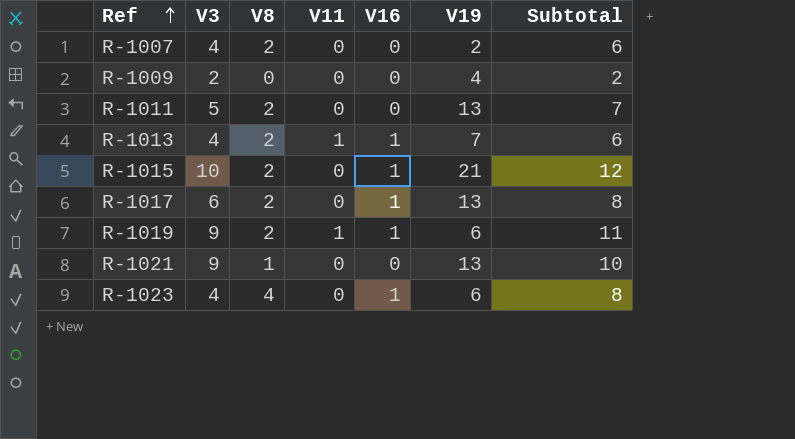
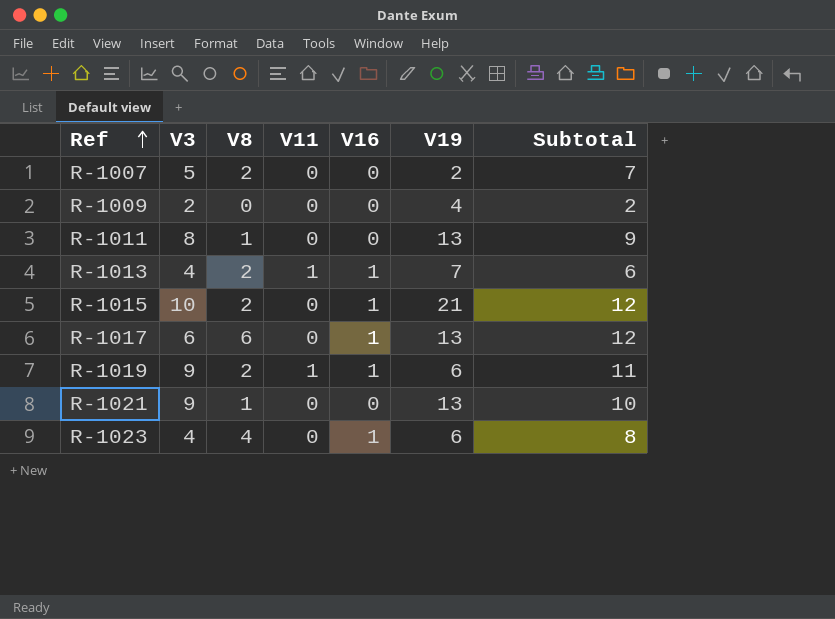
R-1007 | V3: 4 -> 5
R-1007 | Subtotal: 6 -> 7
R-1011 | V3: 5 -> 8
R-1011 | V8: 2 -> 1
R-1011 | Subtotal: 7 -> 9
R-1017 | V8: 2 -> 6
R-1017 | Subtotal: 8 -> 12

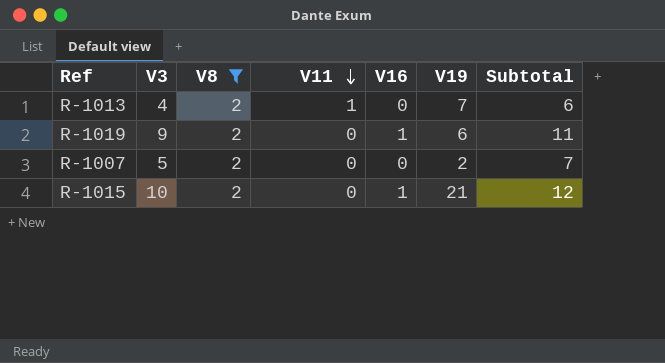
filter: none -> V8 = 2
row order: Ref ascending -> V11 descending
R-1013 | V16: 1 -> 0
R-1019 | V11: 1 -> 0

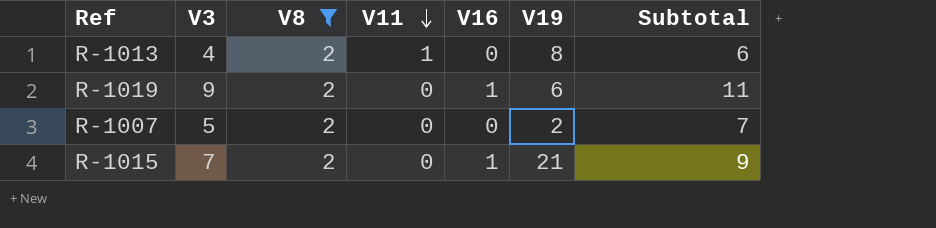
R-1013 | V19: 7 -> 8
R-1015 | V3: 10 -> 7
R-1015 | Subtotal: 12 -> 9

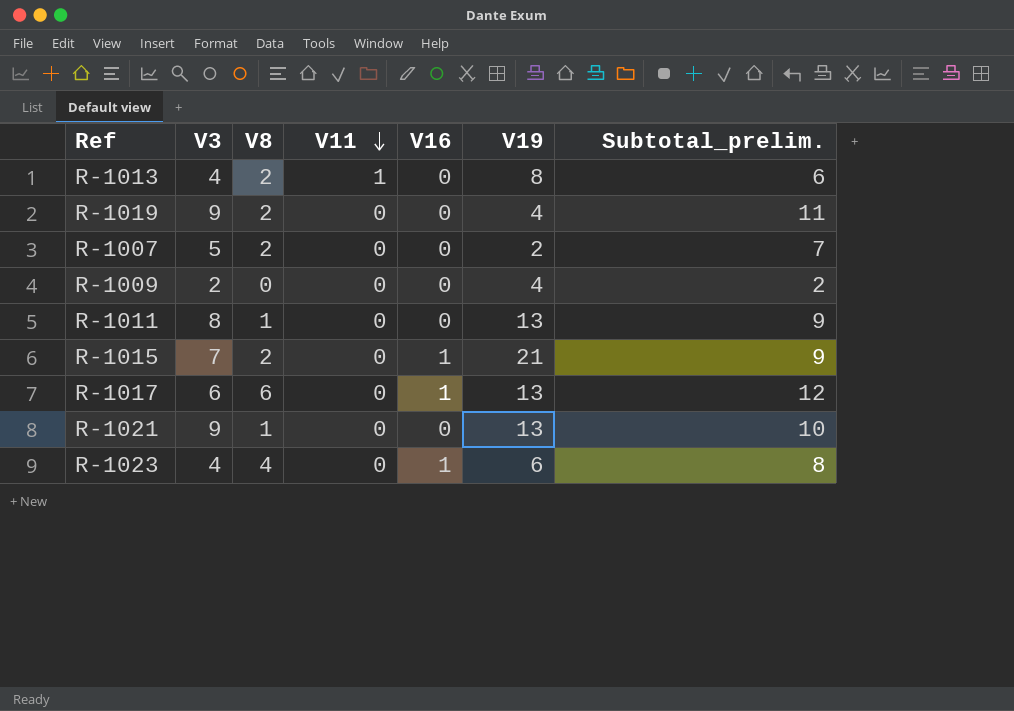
filter: V8 = 2 -> none
column name: Subtotal -> Subtotal_prelim.
R-1019 | V16: 1 -> 0
R-1019 | V19: 6 -> 4

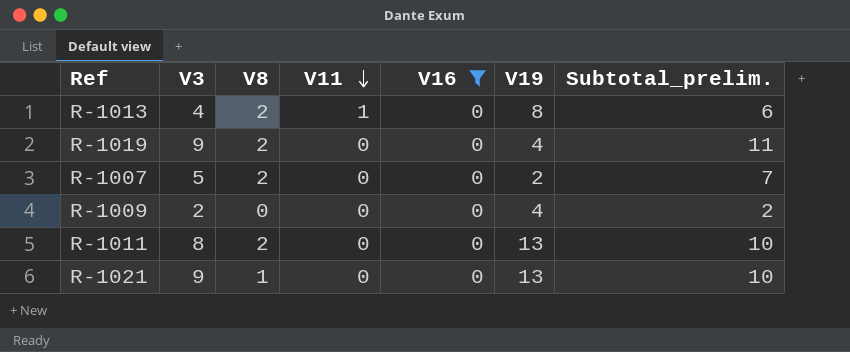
filter: none -> V16 = 0
R-1011 | V8: 1 -> 2
R-1011 | Subtotal_prelim.: 9 -> 10

